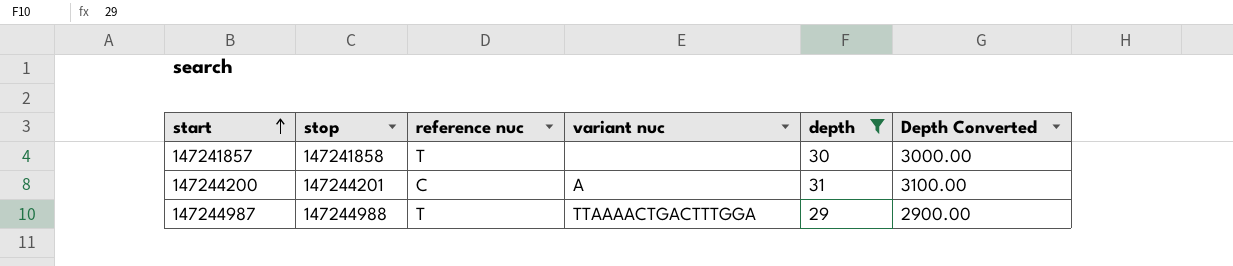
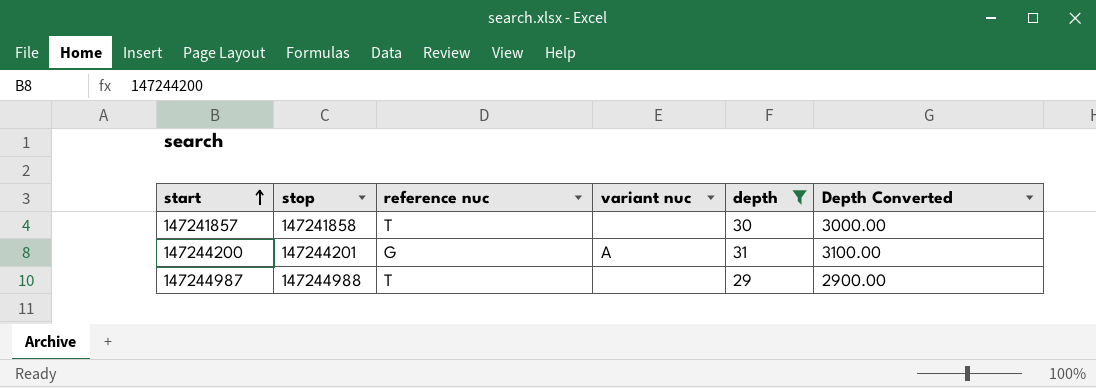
147244200 | reference nuc: C -> G
147244987 | variant nuc: TTAAAACTGACTTTGGA -> none

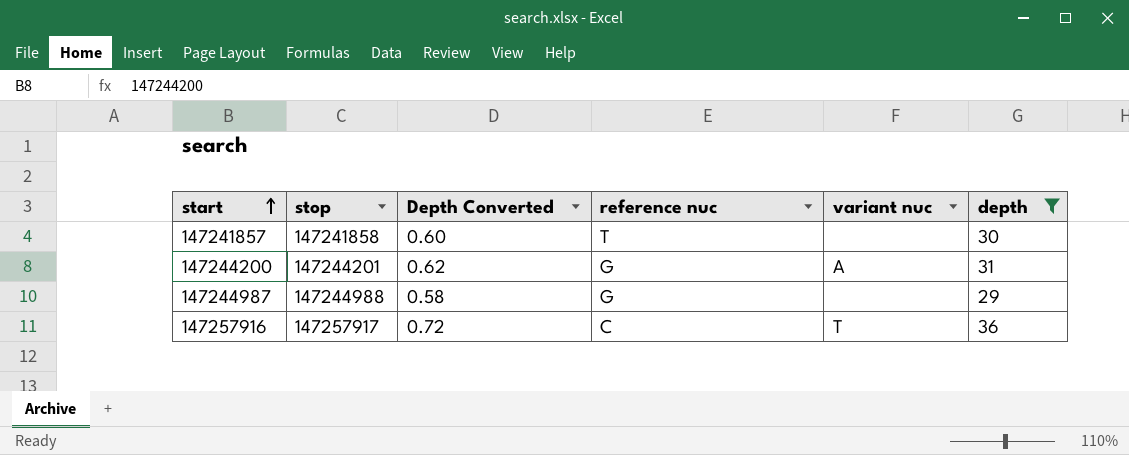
column Depth Converted | formula: [depth] * 100 -> [depth] * 0.02
column Depth Converted | position: 6 -> 3
147244987 | reference nuc: T -> G
row 147257916: none -> 147257917 | 0.72 | C | T | 36

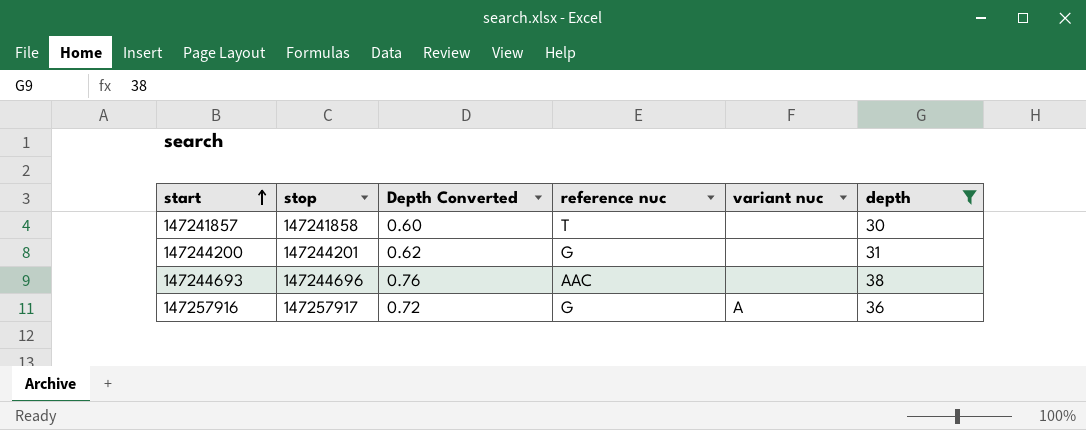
row 147244987: 147244988 | 0.58 | G | none | 29 -> none
147244200 | variant nuc: A -> none
row 147244693: none -> 147244696 | 0.76 | AAC | none | 38
147257916 | reference nuc: C -> G
147257916 | variant nuc: T -> A

